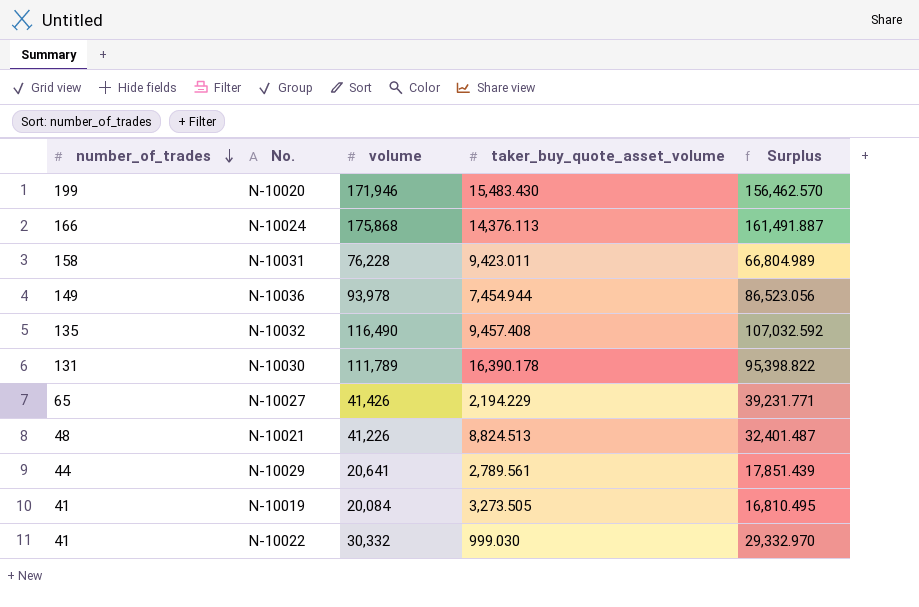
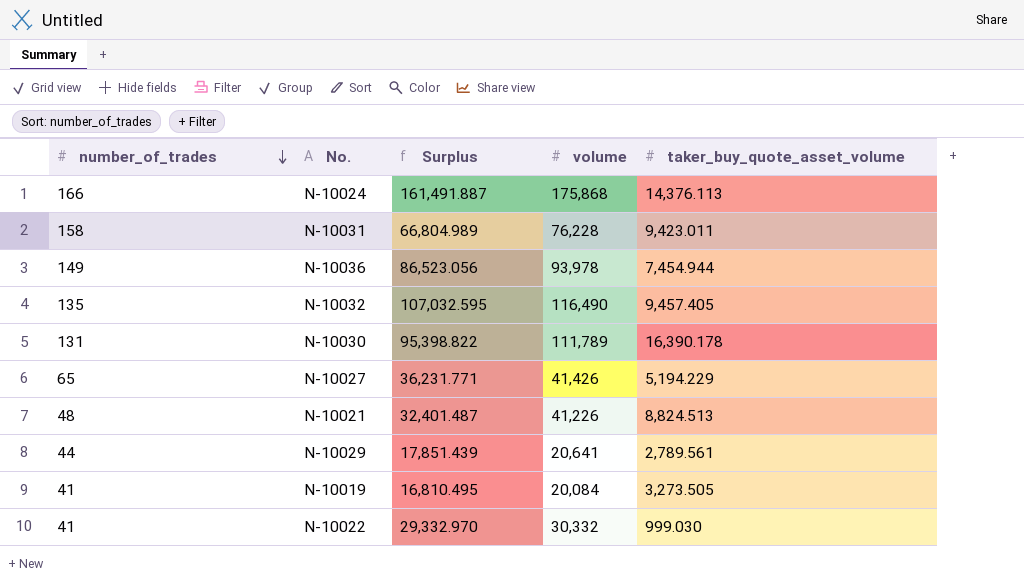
column Surplus | position: 5 -> 3
row N-10020: 199 | 171,946 | 15,483.430 | 156,462.570 -> none
N-10032 | Surplus: 107,032.592 -> 107,032.595
N-10032 | taker_buy_quote_asset_volume: 9,457.408 -> 9,457.405
N-10027 | Surplus: 39,231.771 -> 36,231.771
N-10027 | taker_buy_quote_asset_volume: 2,194.229 -> 5,194.229

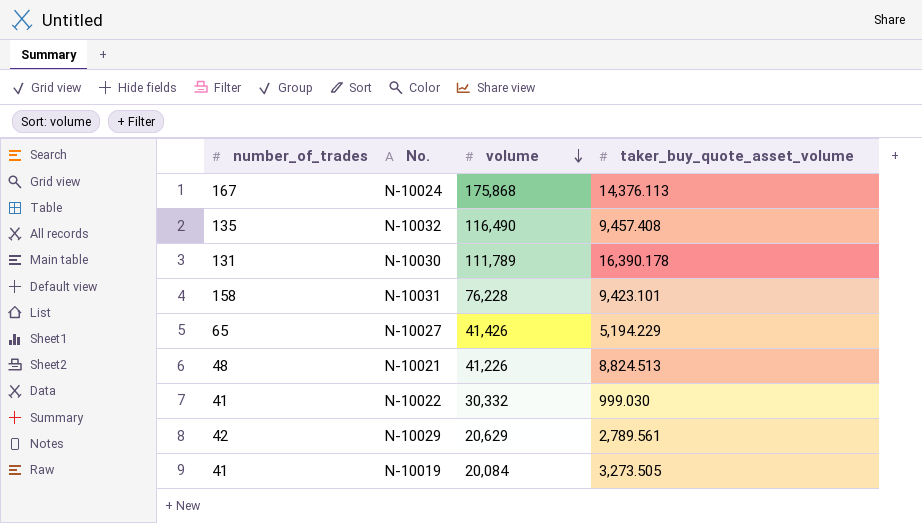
row order: number_of_trades descending -> volume descending
column Surplus | formula: [volume] - [taker_buy_quote_asset_volume] -> none
row N-10036: 149 | 86,523.056 | 93,978 | 7,454.944 -> none
N-10024 | number_of_trades: 166 -> 167
N-10032 | taker_buy_quote_asset_volume: 9,457.405 -> 9,457.408
N-10031 | taker_buy_quote_asset_volume: 9,423.011 -> 9,423.101
N-10029 | number_of_trades: 44 -> 42
N-10029 | volume: 20,641 -> 20,629

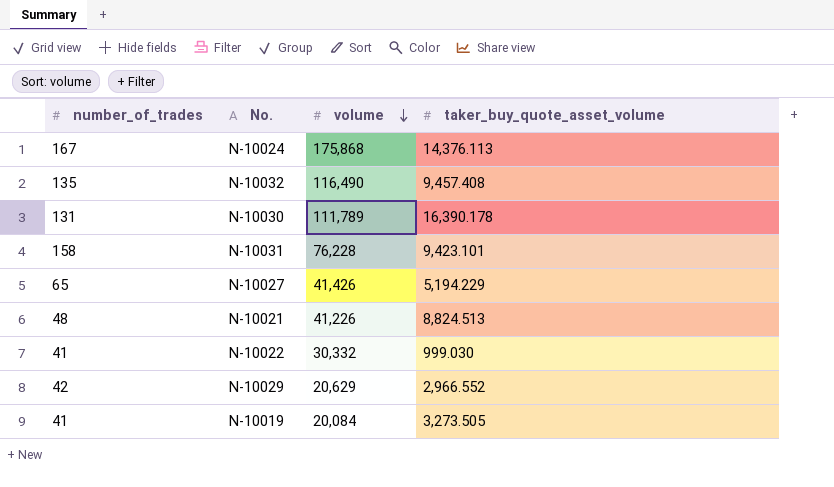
N-10029 | taker_buy_quote_asset_volume: 2,789.561 -> 2,966.552

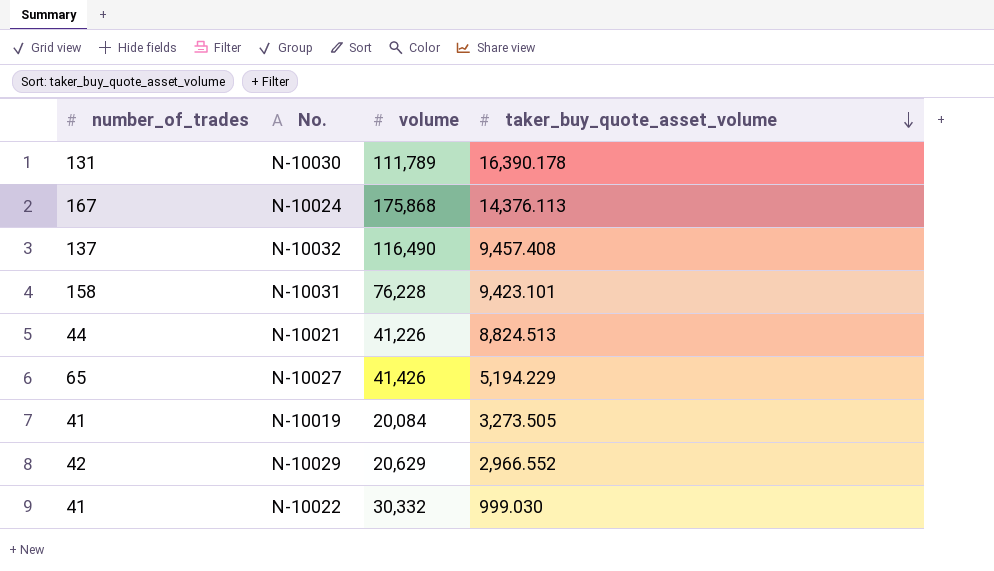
row order: volume descending -> taker_buy_quote_asset_volume descending
N-10032 | number_of_trades: 135 -> 137
N-10021 | number_of_trades: 48 -> 44

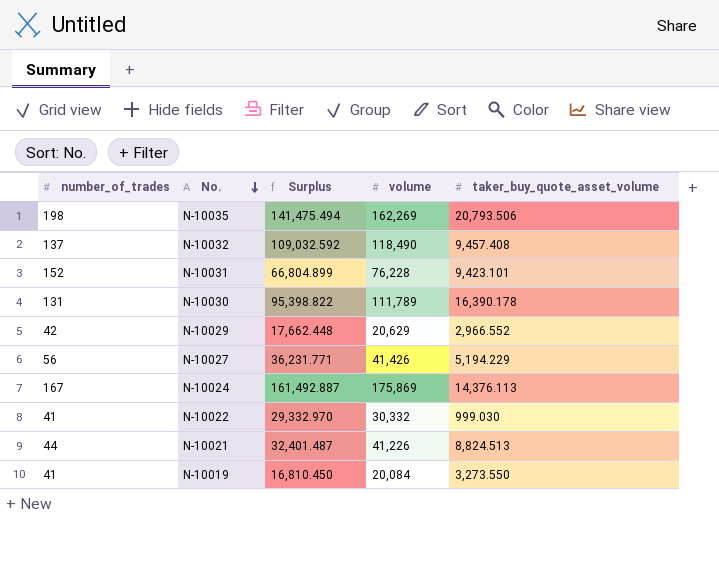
row order: taker_buy_quote_asset_volume descending -> No. descending
column Surplus | formula: none -> [volume] - [taker_buy_quote_asset_volume]
row N-10035: none -> 198 | 141,475.494 | 162,269 | 20,793.506
N-10032 | volume: 116,490 -> 118,490
N-10031 | number_of_trades: 158 -> 152
N-10027 | number_of_trades: 65 -> 56
N-10024 | volume: 175,868 -> 175,869
N-10019 | taker_buy_quote_asset_volume: 3,273.505 -> 3,273.550

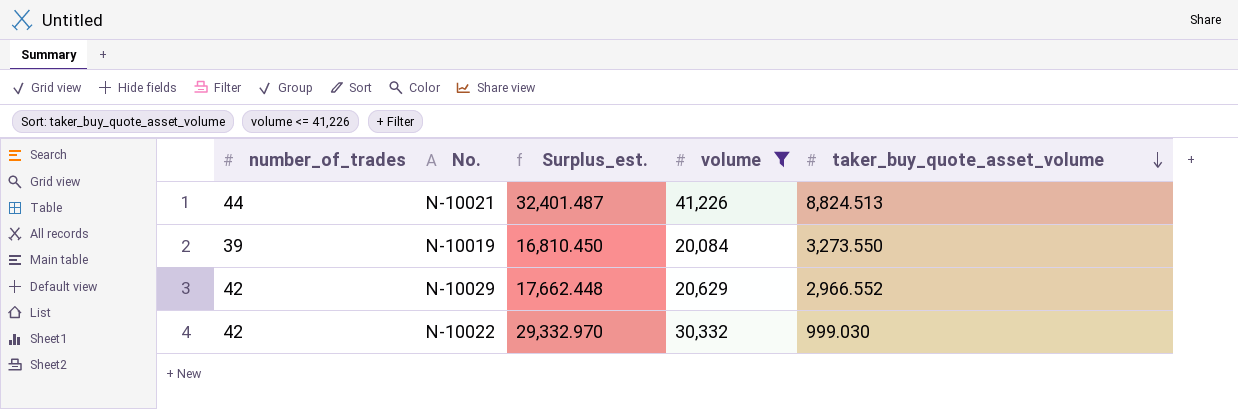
filter: none -> volume <= 41,226
row order: No. descending -> taker_buy_quote_asset_volume descending
column name: Surplus -> Surplus_est.
N-10019 | number_of_trades: 41 -> 39
N-10022 | number_of_trades: 41 -> 42

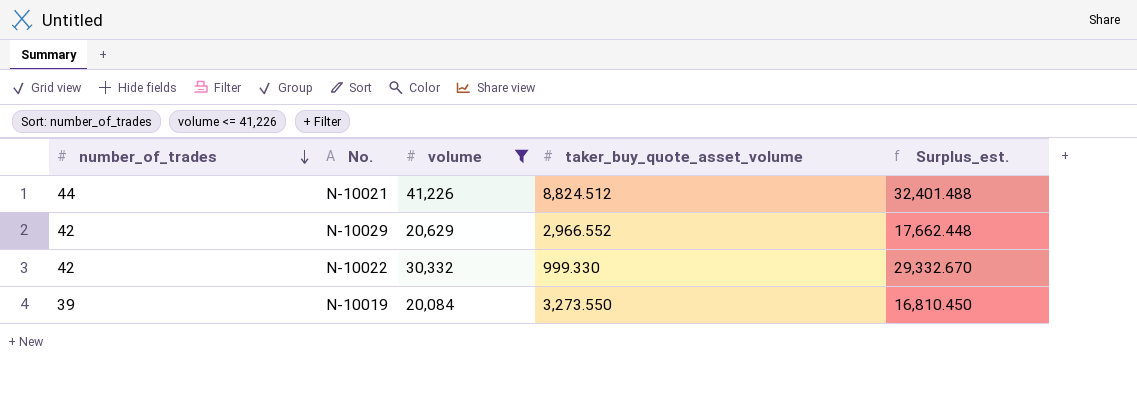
row order: taker_buy_quote_asset_volume descending -> number_of_trades descending
column Surplus_est. | position: 3 -> 5
N-10021 | taker_buy_quote_asset_volume: 8,824.513 -> 8,824.512
N-10021 | Surplus_est.: 32,401.487 -> 32,401.488
N-10022 | taker_buy_quote_asset_volume: 999.030 -> 999.330
N-10022 | Surplus_est.: 29,332.970 -> 29,332.670

